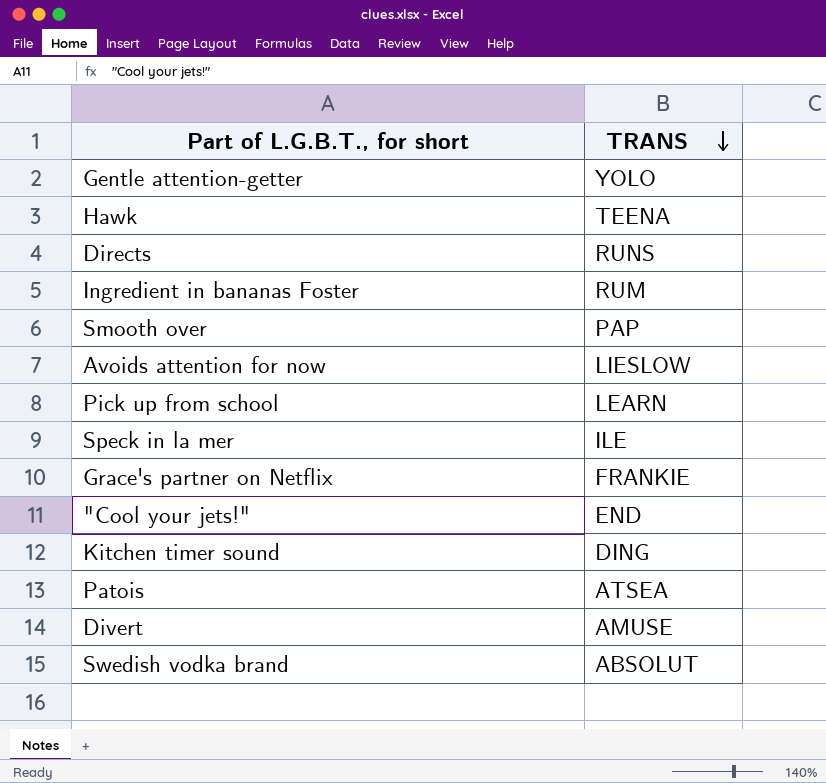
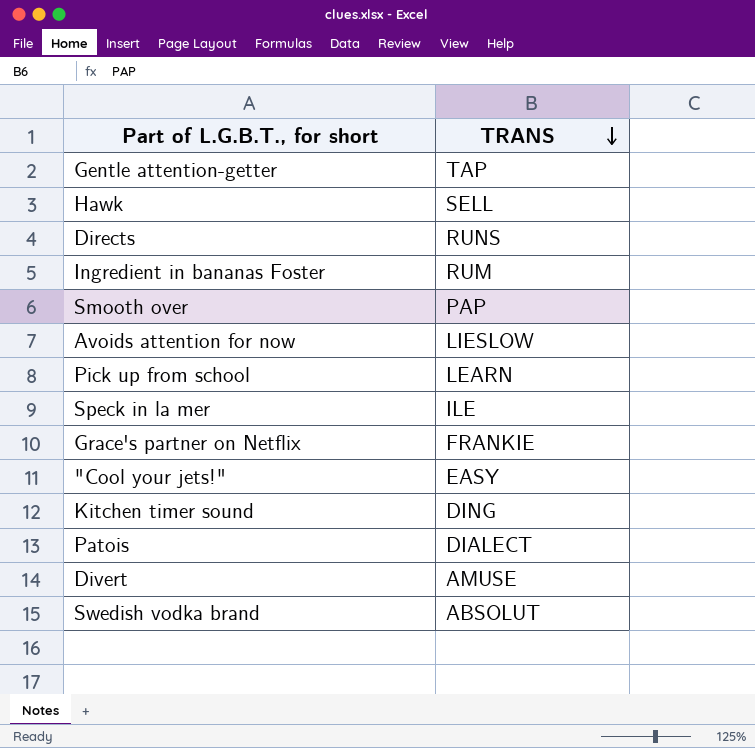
Gentle attention-getter | TRANS: YOLO -> TAP
Hawk | TRANS: TEENA -> SELL
"Cool your jets!" | TRANS: END -> EASY
Patois | TRANS: ATSEA -> DIALECT

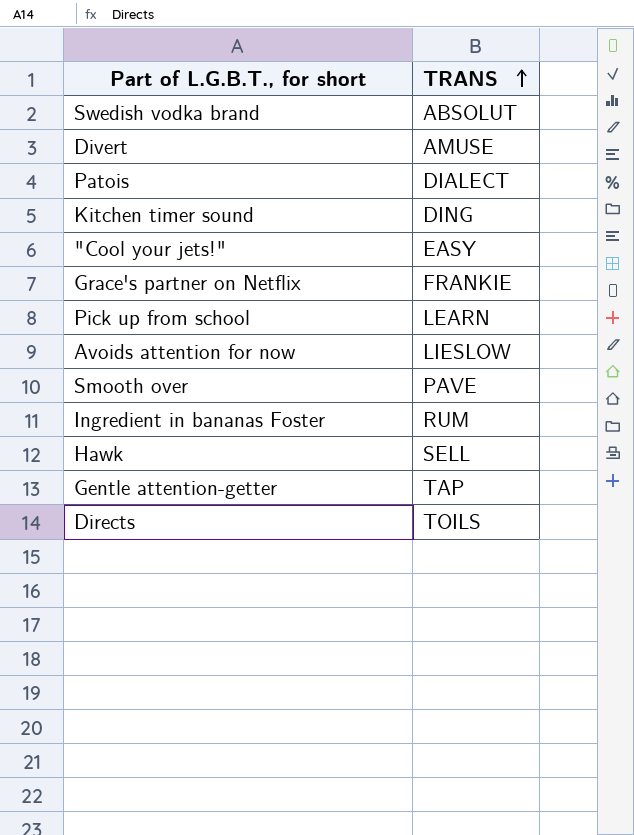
row order: TRANS descending -> TRANS ascending
row Speck in la mer: ILE -> none
Smooth over | TRANS: PAP -> PAVE
Directs | TRANS: RUNS -> TOILS

